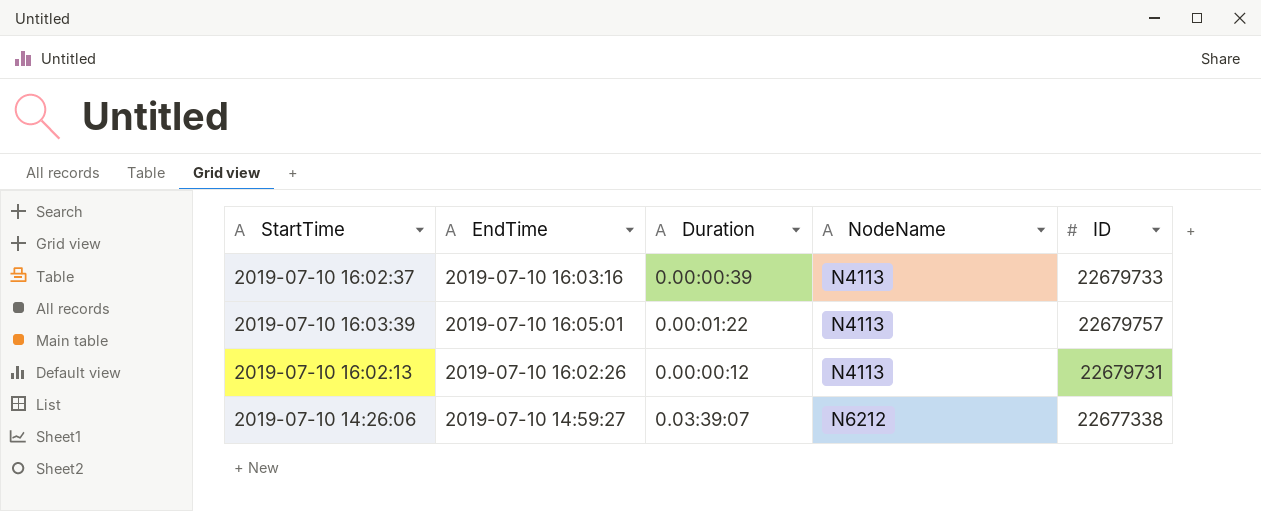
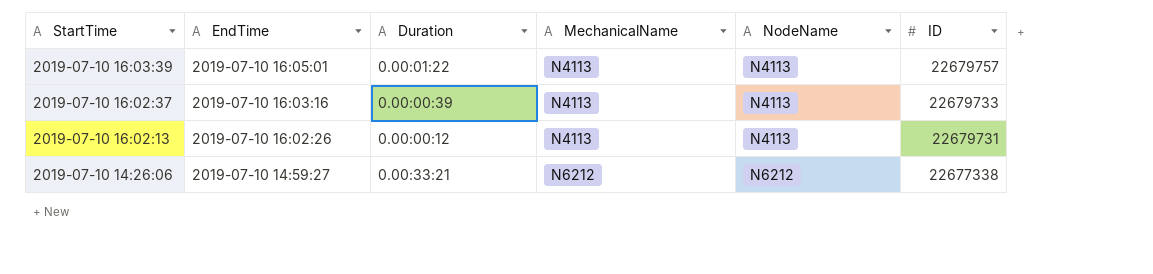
row order: NodeName ascending -> StartTime descending
column MechanicalName | position: none -> 4
2019-07-10 14:26:06 | Duration: 0.03:39:07 -> 0.00:33:21

